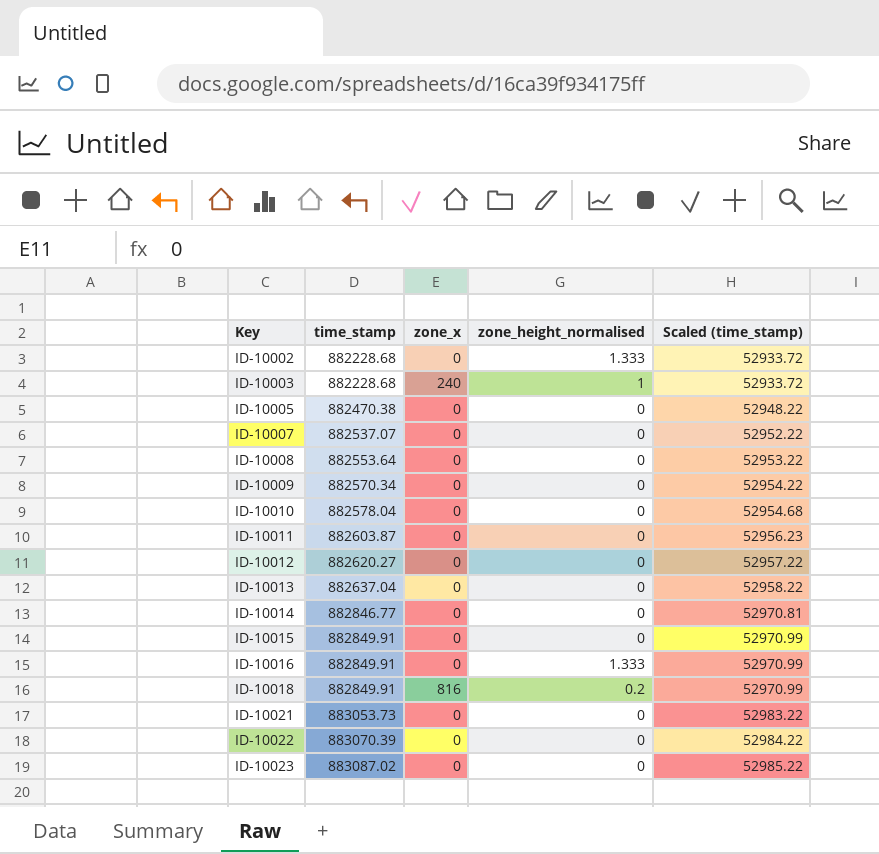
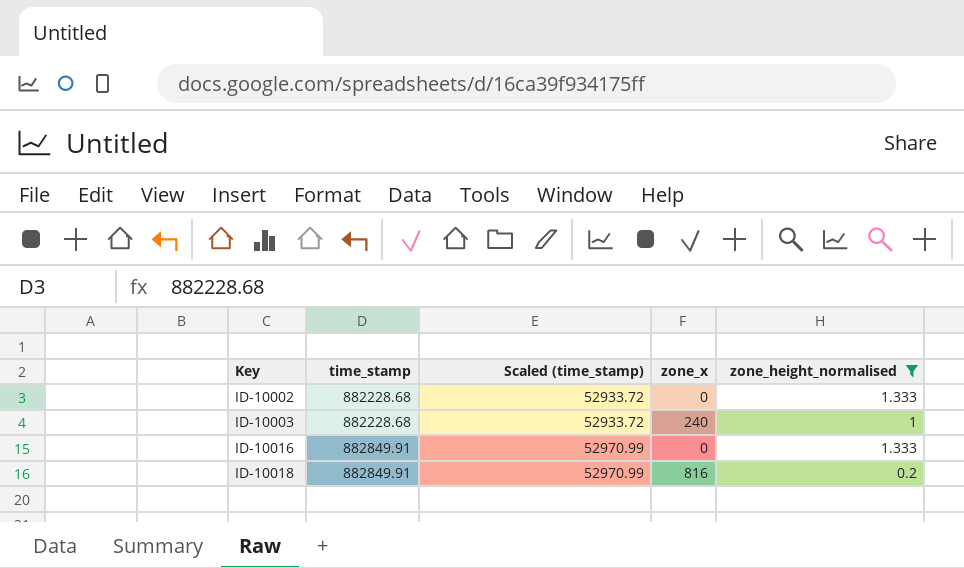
filter: none -> zone_height_normalised != 0
column Scaled (time_stamp) | position: 5 -> 3

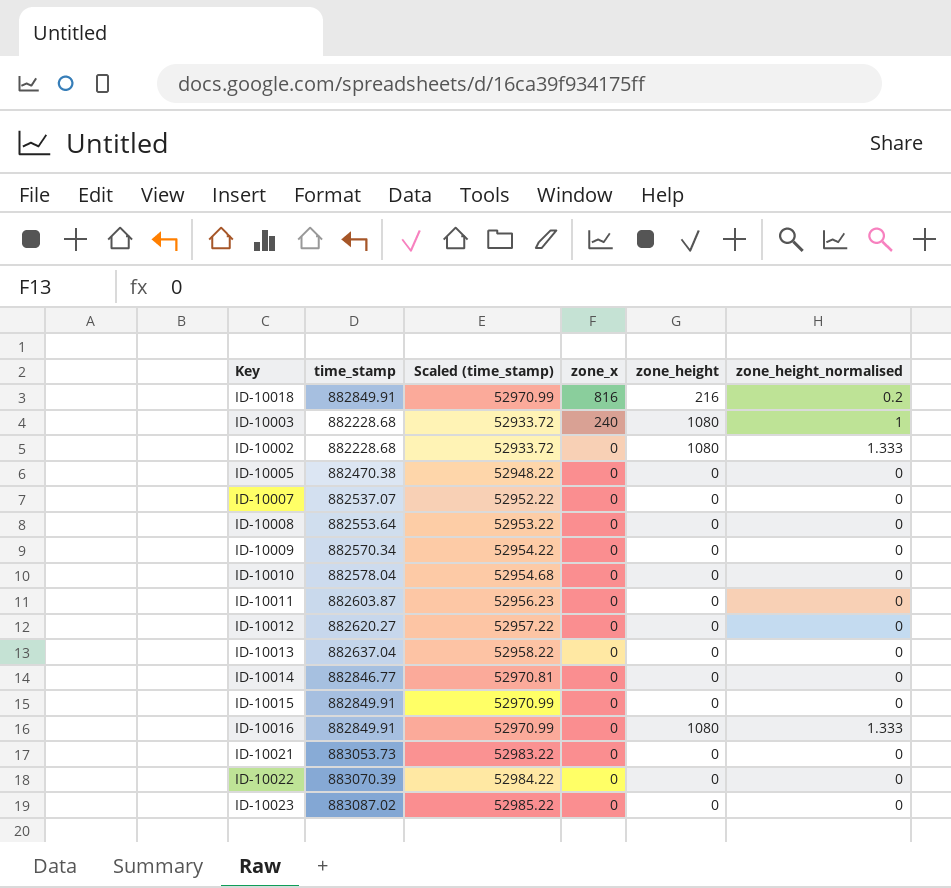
filter: zone_height_normalised != 0 -> none
row order: Key ascending -> zone_x descending
column zone_height | position: none -> 5

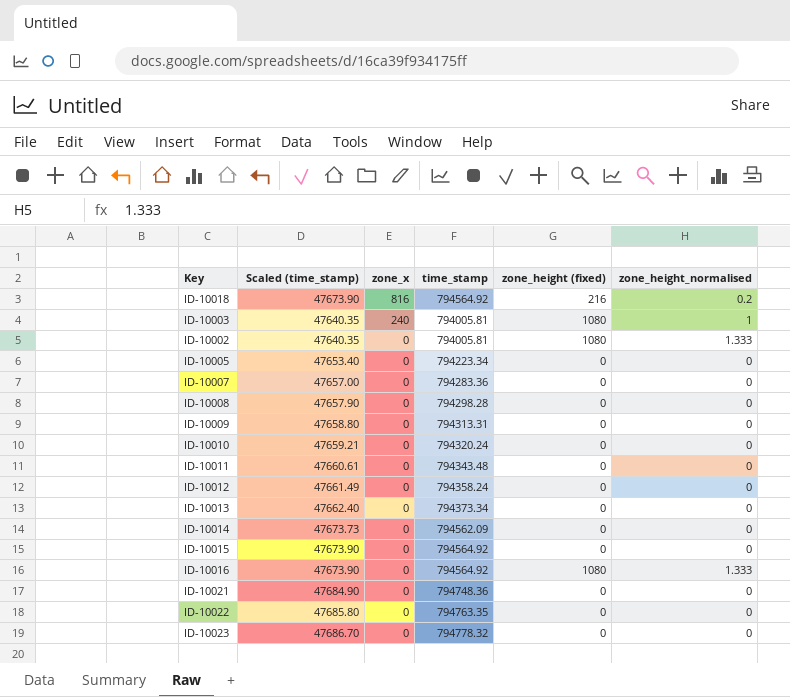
column time_stamp | position: 2 -> 4
column name: zone_height -> zone_height (fixed)
ID-10018 | Scaled (time_stamp): 52970.99 -> 47673.90
ID-10018 | time_stamp: 882849.91 -> 794564.92
ID-10003 | Scaled (time_stamp): 52933.72 -> 47640.35
ID-10003 | time_stamp: 882228.68 -> 794005.81
ID-10002 | Scaled (time_stamp): 52933.72 -> 47640.35
ID-10002 | time_stamp: 882228.68 -> 794005.81
ID-10005 | Scaled (time_stamp): 52948.22 -> 47653.40
ID-10005 | time_stamp: 882470.38 -> 794223.34
ID-10007 | Scaled (time_stamp): 52952.22 -> 47657.00
ID-10007 | time_stamp: 882537.07 -> 794283.36
ID-10008 | Scaled (time_stamp): 52953.22 -> 47657.90
ID-10008 | time_stamp: 882553.64 -> 794298.28
ID-10009 | Scaled (time_stamp): 52954.22 -> 47658.80
ID-10009 | time_stamp: 882570.34 -> 794313.31
ID-10010 | Scaled (time_stamp): 52954.68 -> 47659.21
ID-10010 | time_stamp: 882578.04 -> 794320.24
ID-10011 | Scaled (time_stamp): 52956.23 -> 47660.61
ID-10011 | time_stamp: 882603.87 -> 794343.48
ID-10012 | Scaled (time_stamp): 52957.22 -> 47661.49
ID-10012 | time_stamp: 882620.27 -> 794358.24
ID-10013 | Scaled (time_stamp): 52958.22 -> 47662.40
ID-10013 | time_stamp: 882637.04 -> 794373.34
ID-10014 | Scaled (time_stamp): 52970.81 -> 47673.73
ID-10014 | time_stamp: 882846.77 -> 794562.09
ID-10015 | Scaled (time_stamp): 52970.99 -> 47673.90
ID-10015 | time_stamp: 882849.91 -> 794564.92
ID-10016 | Scaled (time_stamp): 52970.99 -> 47673.90
ID-10016 | time_stamp: 882849.91 -> 794564.92
ID-10021 | Scaled (time_stamp): 52983.22 -> 47684.90
ID-10021 | time_stamp: 883053.73 -> 794748.36
ID-10022 | Scaled (time_stamp): 52984.22 -> 47685.80
ID-10022 | time_stamp: 883070.39 -> 794763.35
ID-10023 | Scaled (time_stamp): 52985.22 -> 47686.70
ID-10023 | time_stamp: 883087.02 -> 794778.32

